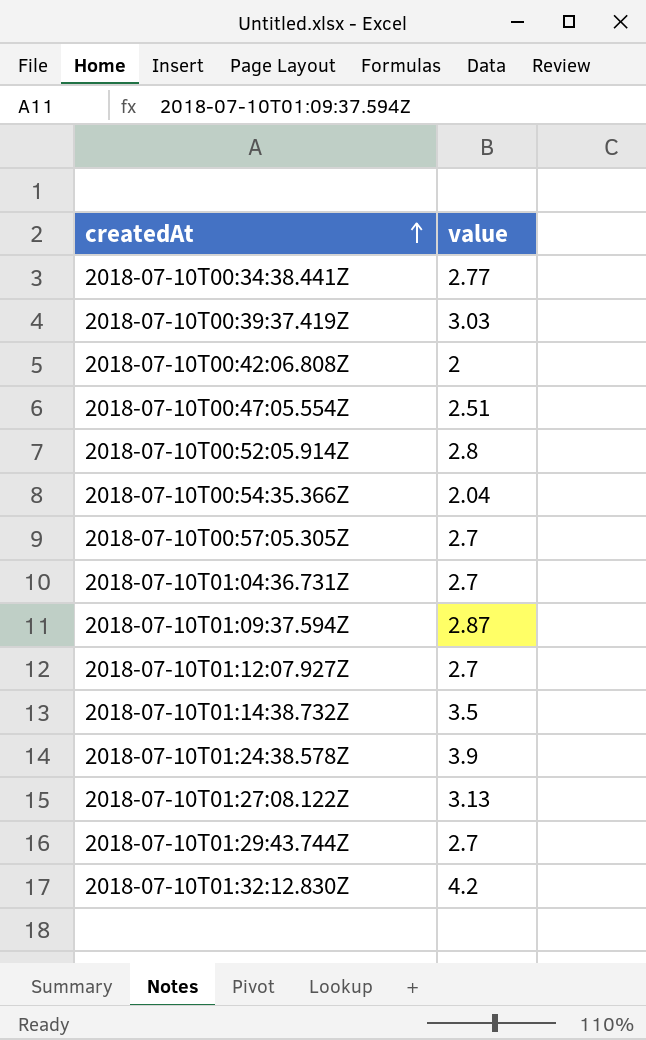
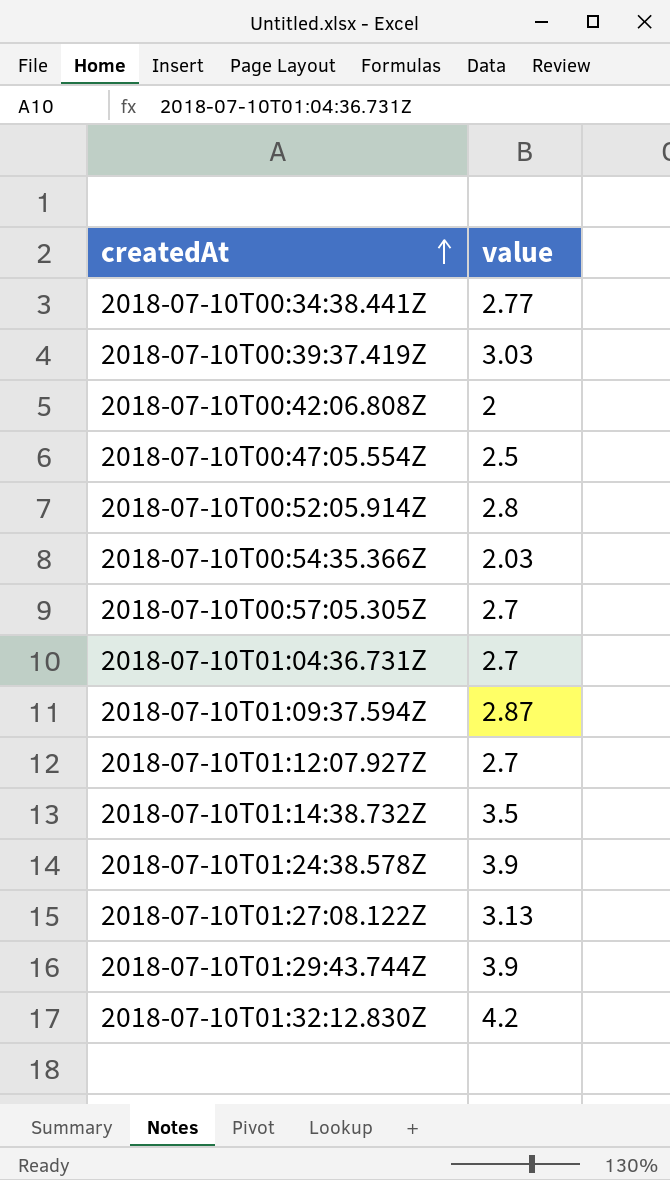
2018-07-10T00:47:05.554Z | value: 2.51 -> 2.5
2018-07-10T00:54:35.366Z | value: 2.04 -> 2.03
2018-07-10T01:29:43.744Z | value: 2.7 -> 3.9

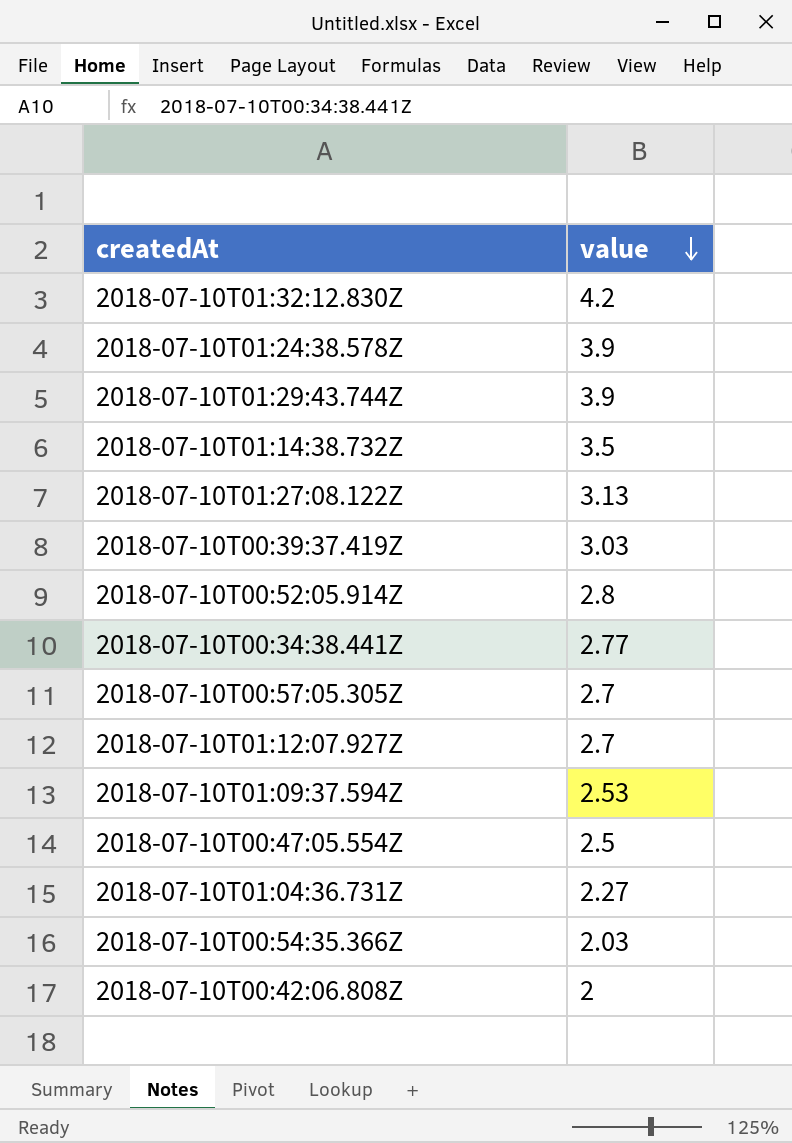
row order: createdAt ascending -> value descending
2018-07-10T01:09:37.594Z | value: 2.87 -> 2.53
2018-07-10T01:04:36.731Z | value: 2.7 -> 2.27

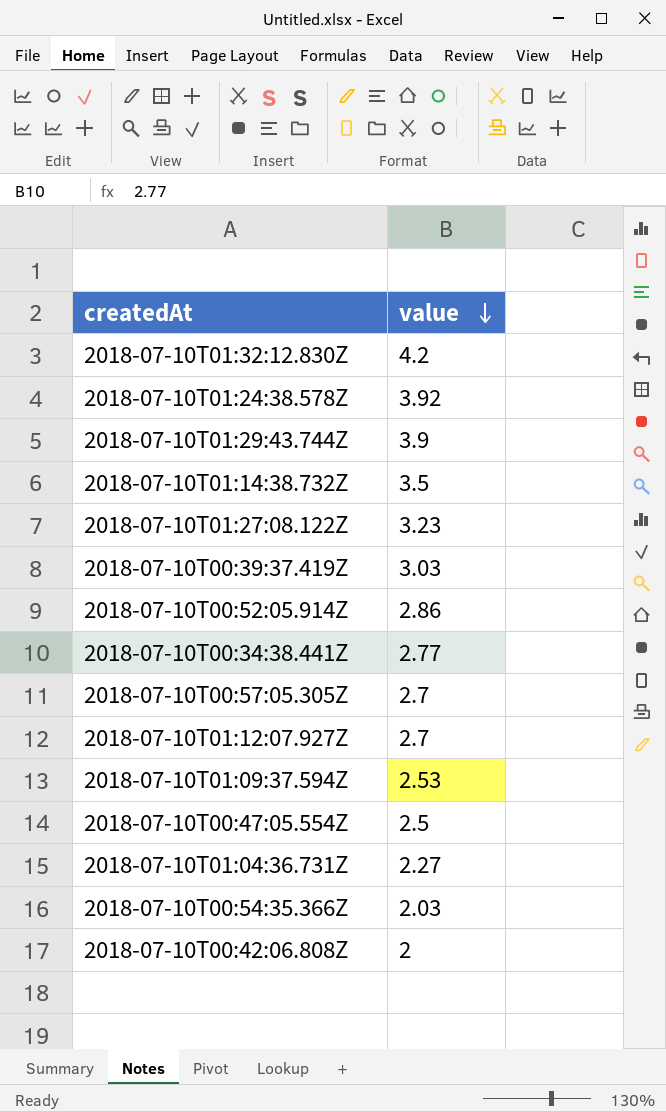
2018-07-10T01:24:38.578Z | value: 3.9 -> 3.92
2018-07-10T01:27:08.122Z | value: 3.13 -> 3.23
2018-07-10T00:52:05.914Z | value: 2.8 -> 2.86

